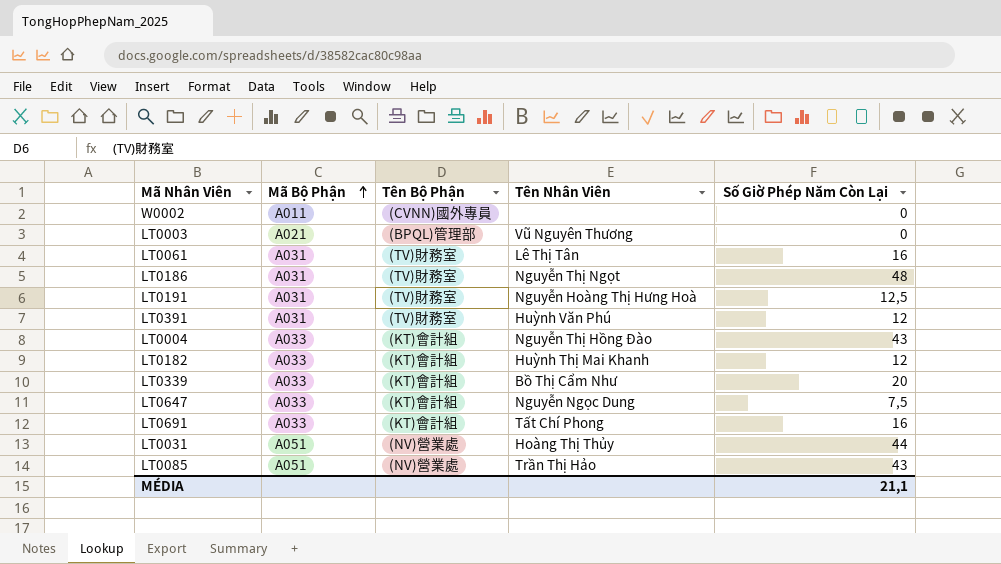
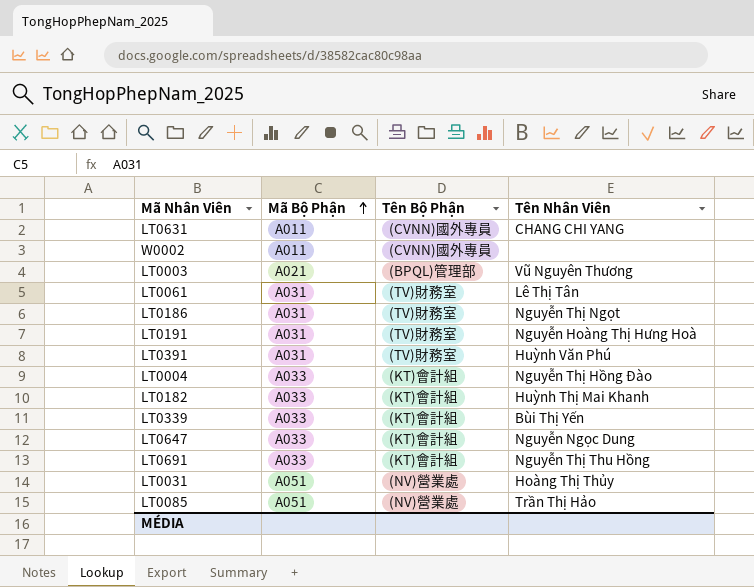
column Số Giờ Phép Năm Còn Lại | position: 5 -> none
row LT0631: none -> A011 | (CVNN)國外專員 | CHANG CHI YANG
LT0339 | Tên Nhân Viên: Bồ Thị Cẩm Như -> Bùi Thị Yến
LT0691 | Tên Nhân Viên: Tất Chí Phong -> Nguyễn Thị Thu Hồng

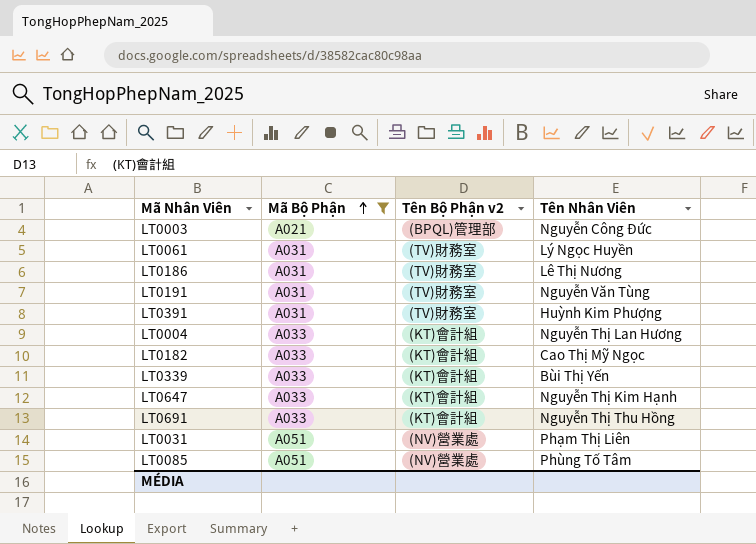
filter: none -> Mã Bộ Phận != A011
column name: Tên Bộ Phận -> Tên Bộ Phận v2
LT0003 | Tên Nhân Viên: Vũ Nguyên Thương -> Nguyễn Công Đức
LT0061 | Tên Nhân Viên: Lê Thị Tân -> Lý Ngọc Huyền
LT0186 | Tên Nhân Viên: Nguyễn Thị Ngọt -> Lê Thị Nương
LT0191 | Tên Nhân Viên: Nguyễn Hoàng Thị Hưng Hoà -> Nguyễn Văn Tùng
LT0391 | Tên Nhân Viên: Huỳnh Văn Phú -> Huỳnh Kim Phượng
LT0004 | Tên Nhân Viên: Nguyễn Thị Hồng Đào -> Nguyễn Thị Lan Hương
LT0182 | Tên Nhân Viên: Huỳnh Thị Mai Khanh -> Cao Thị Mỹ Ngọc
LT0647 | Tên Nhân Viên: Nguyễn Ngọc Dung -> Nguyễn Thị Kim Hạnh
LT0031 | Tên Nhân Viên: Hoàng Thị Thủy -> Phạm Thị Liên
LT0085 | Tên Nhân Viên: Trần Thị Hảo -> Phùng Tố Tâm

